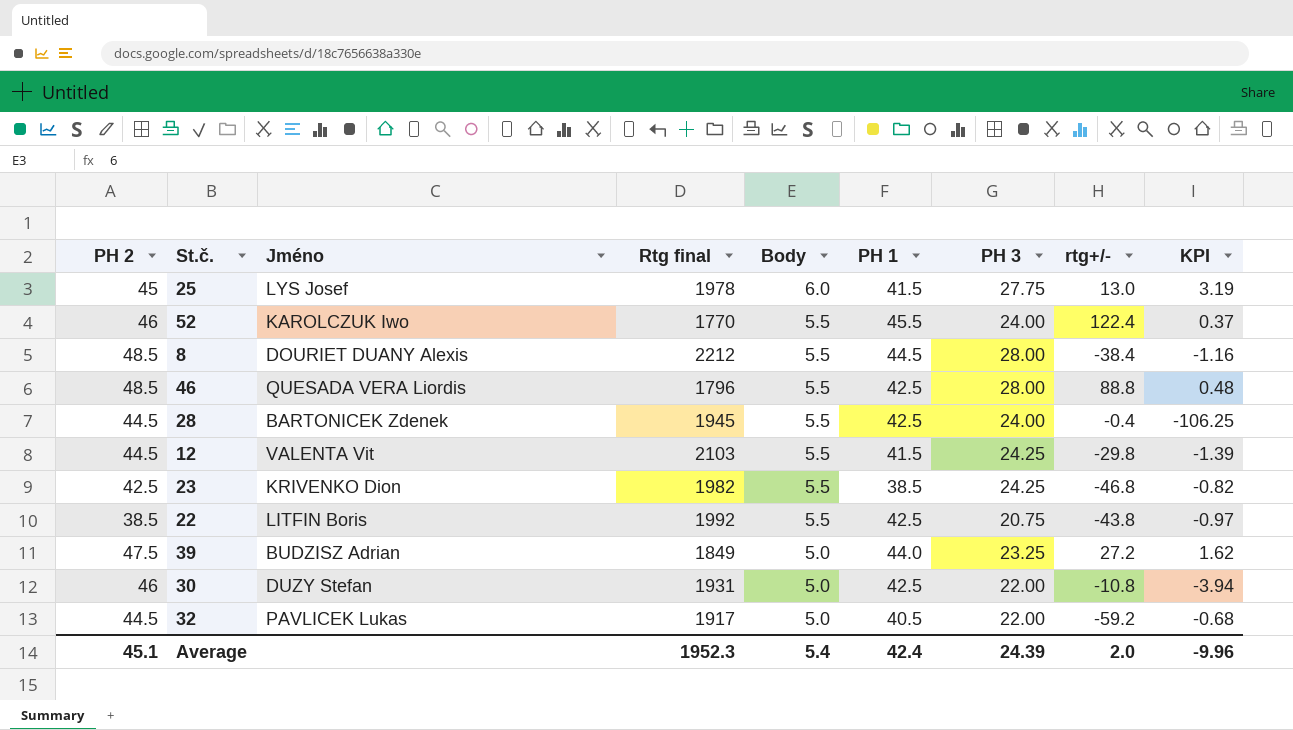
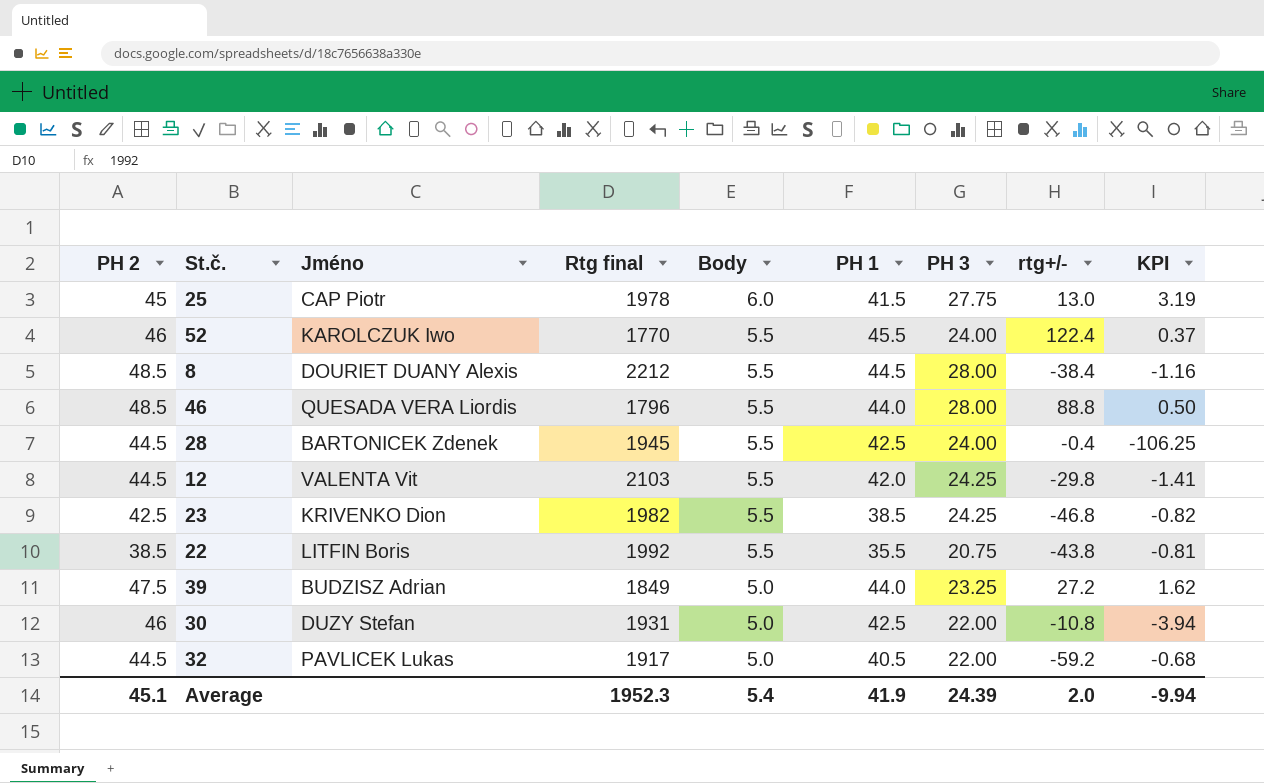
25 | Jméno: LYS Josef -> CAP Piotr
46 | PH 1: 42.5 -> 44.0
46 | KPI: 0.48 -> 0.50
12 | PH 1: 41.5 -> 42.0
12 | KPI: -1.39 -> -1.41
22 | PH 1: 42.5 -> 35.5
22 | KPI: -0.97 -> -0.81
Average | PH 1: 42.4 -> 41.9
Average | KPI: -9.96 -> -9.94

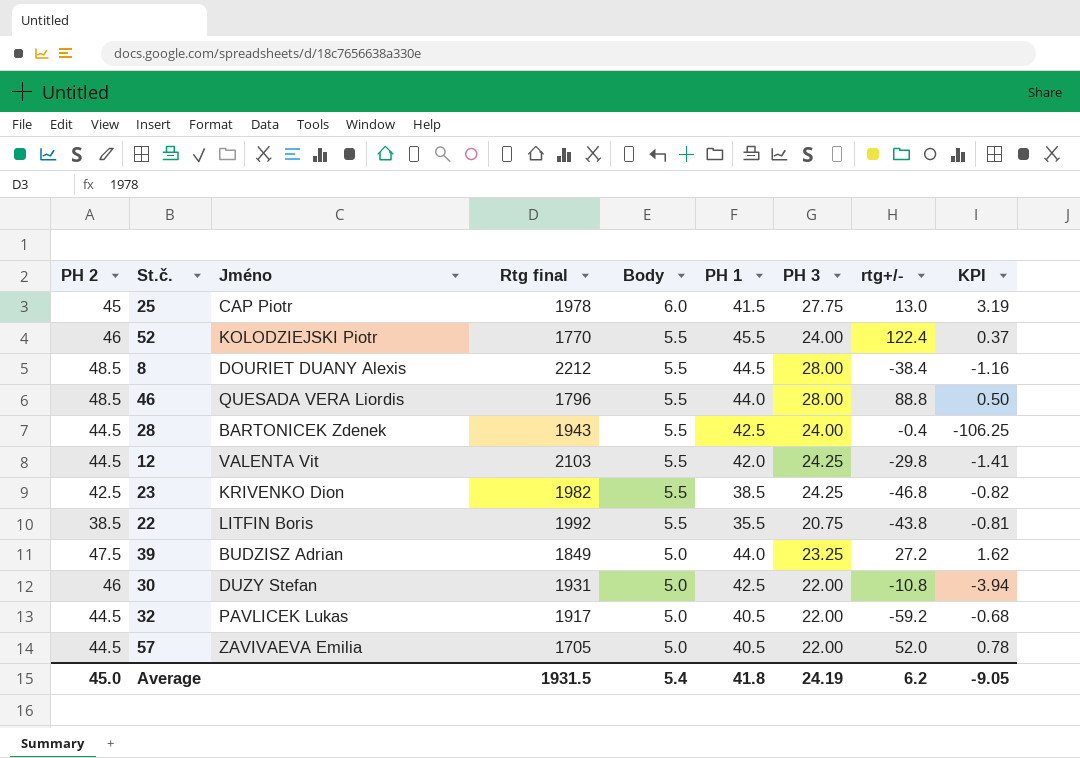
52 | Jméno: KAROLCZUK Iwo -> KOLODZIEJSKI Piotr
28 | Rtg final: 1945 -> 1943
row 57: none -> 44.5 | ZAVIVAEVA Emilia | 1705 | 5.0 | 40.5 | 22.00 | 52.0 | 0.78
Average | PH 2: 45.1 -> 45.0
Average | Rtg final: 1952.3 -> 1931.5
Average | PH 1: 41.9 -> 41.8
Average | PH 3: 24.39 -> 24.19
Average | rtg+/-: 2.0 -> 6.2
Average | KPI: -9.94 -> -9.05

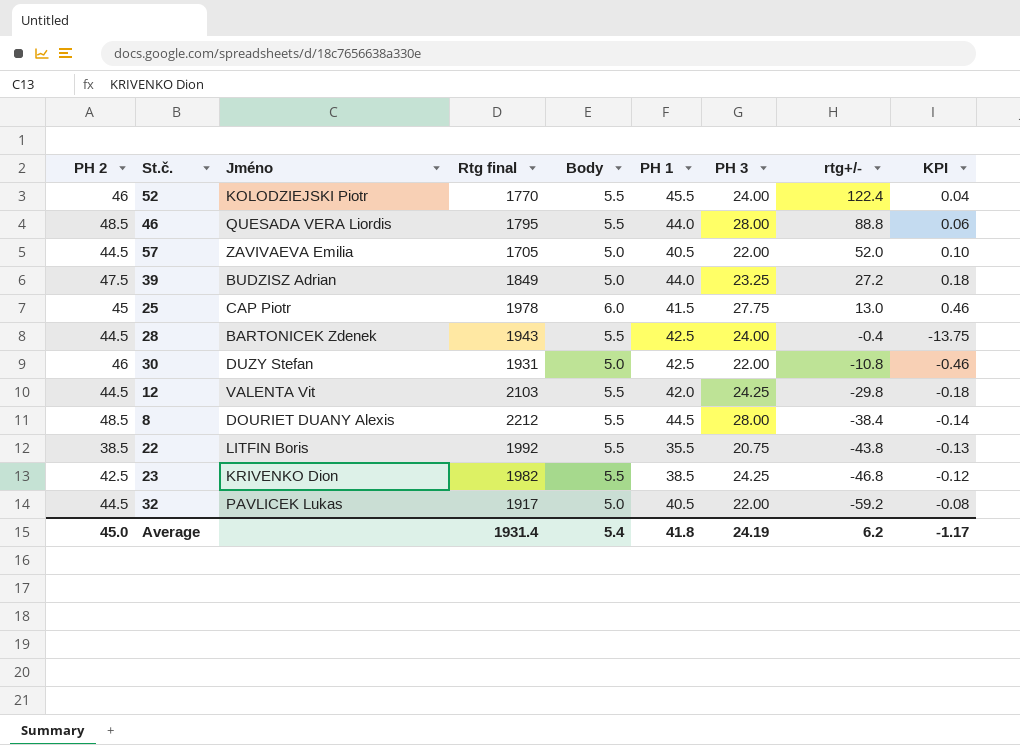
row order: Body descending -> rtg+/- descending
column KPI | formula: [PH 1] / [rtg+/-] -> [Body] / [rtg+/-]
46 | Rtg final: 1796 -> 1795
Average | Rtg final: 1931.5 -> 1931.4
Average | KPI: -9.05 -> -1.17

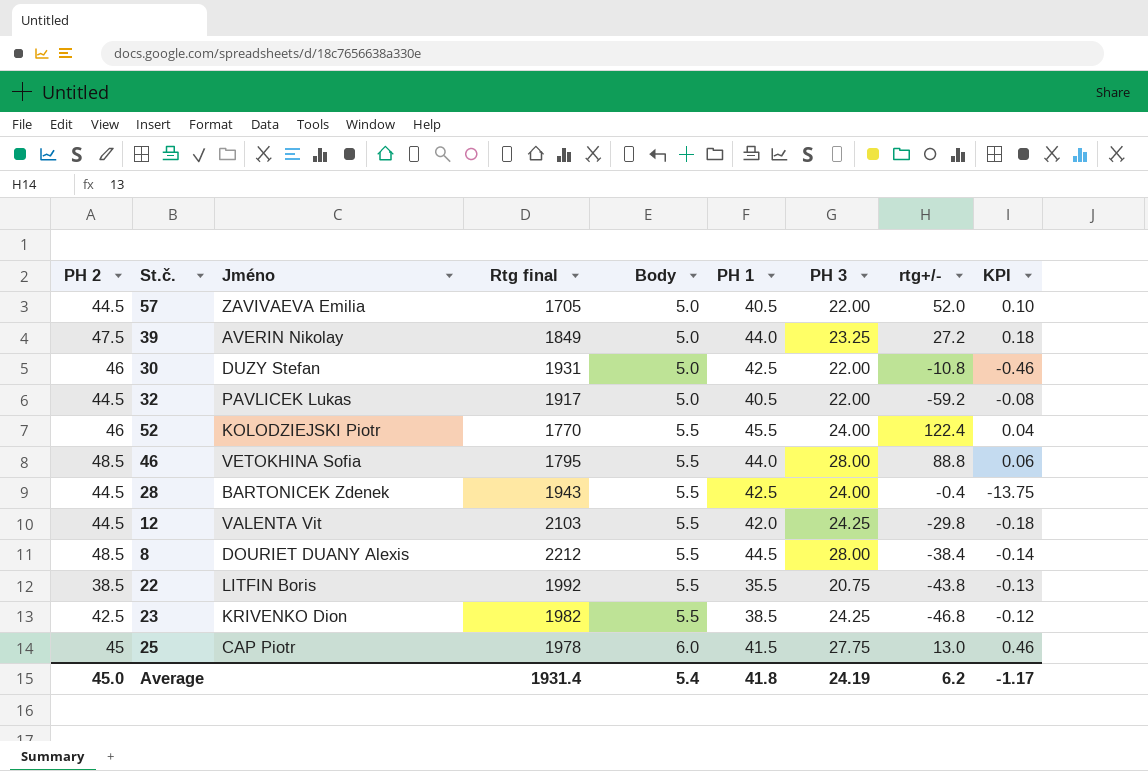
row order: rtg+/- descending -> Body ascending
39 | Jméno: BUDZISZ Adrian -> AVERIN Nikolay
46 | Jméno: QUESADA VERA Liordis -> VETOKHINA Sofia

